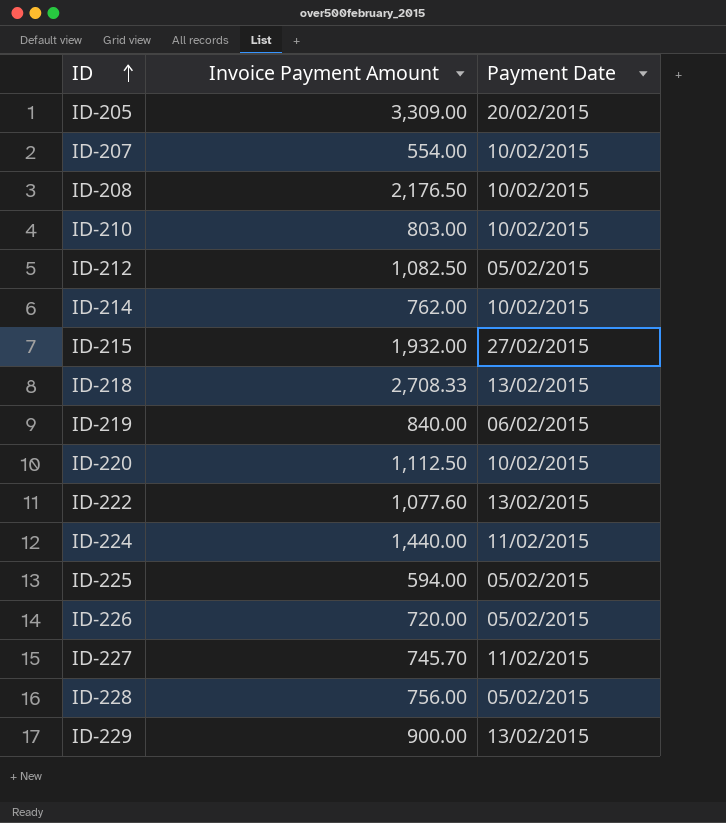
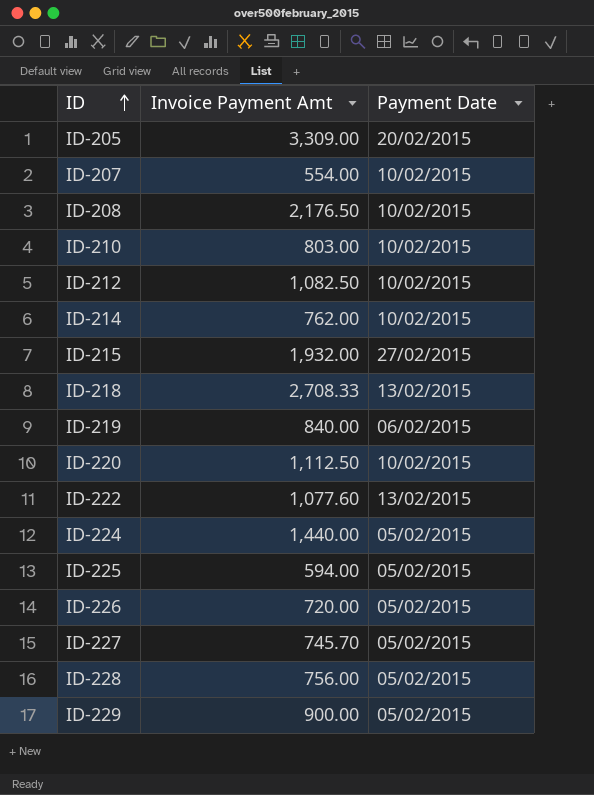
column name: Invoice Payment Amount -> Invoice Payment Amt
ID-212 | Payment Date: 05/02/2015 -> 10/02/2015
ID-224 | Payment Date: 11/02/2015 -> 05/02/2015
ID-227 | Payment Date: 11/02/2015 -> 05/02/2015
ID-229 | Payment Date: 13/02/2015 -> 05/02/2015

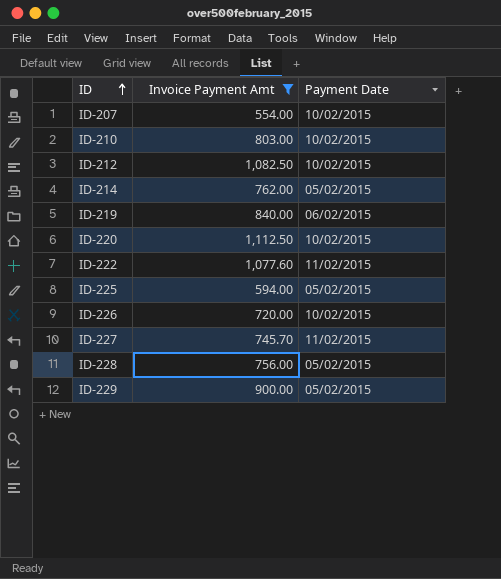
filter: none -> Invoice Payment Amt <= 1,112.50
ID-214 | Payment Date: 10/02/2015 -> 05/02/2015
ID-222 | Payment Date: 13/02/2015 -> 11/02/2015
ID-226 | Payment Date: 05/02/2015 -> 10/02/2015
ID-227 | Payment Date: 05/02/2015 -> 11/02/2015

